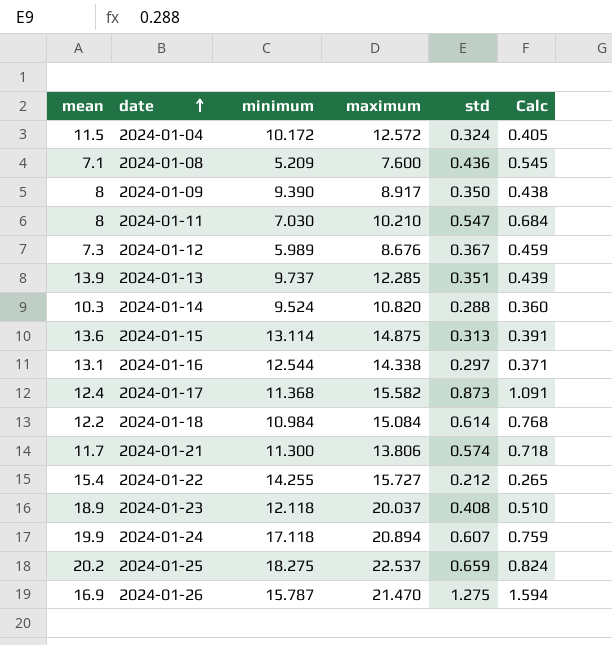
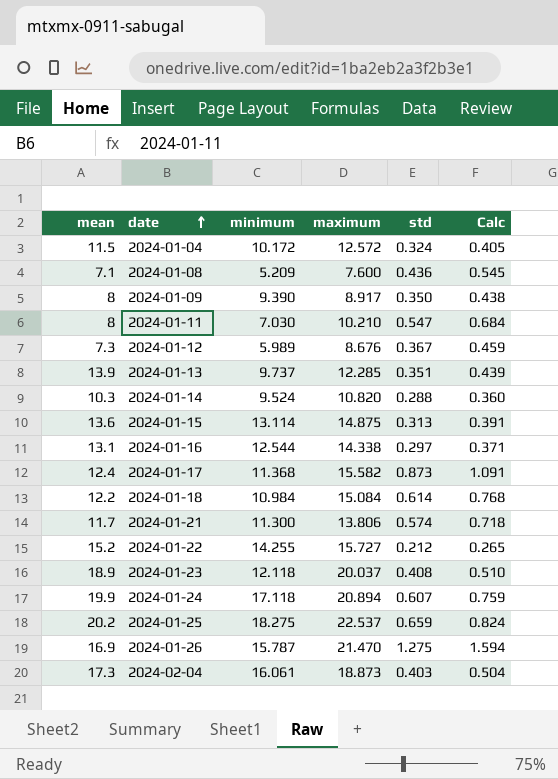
2024-01-22 | mean: 15.4 -> 15.2
row 2024-02-04: none -> 17.3 | 16.061 | 18.873 | 0.403 | 0.504

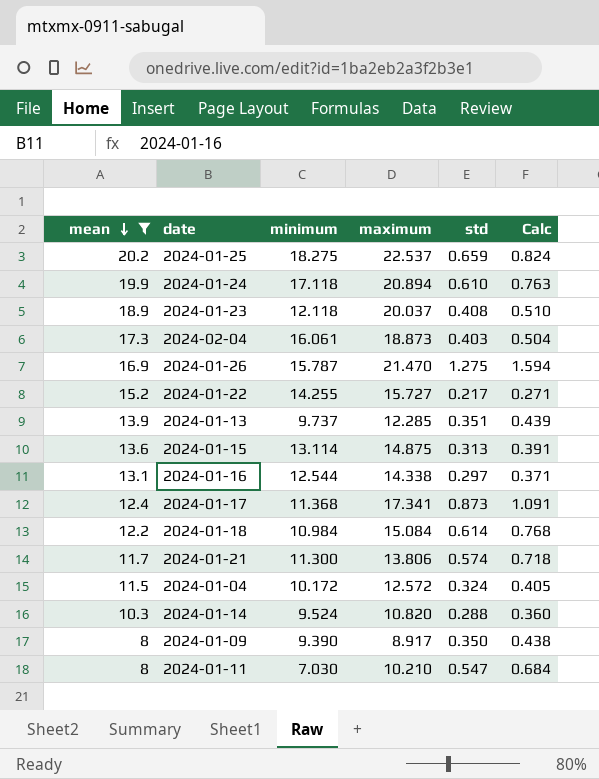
filter: none -> mean >= 8
row order: date ascending -> mean descending
2024-01-24 | std: 0.607 -> 0.610
2024-01-24 | Calc: 0.759 -> 0.763
2024-01-22 | std: 0.212 -> 0.217
2024-01-22 | Calc: 0.265 -> 0.271
2024-01-17 | maximum: 15.582 -> 17.341

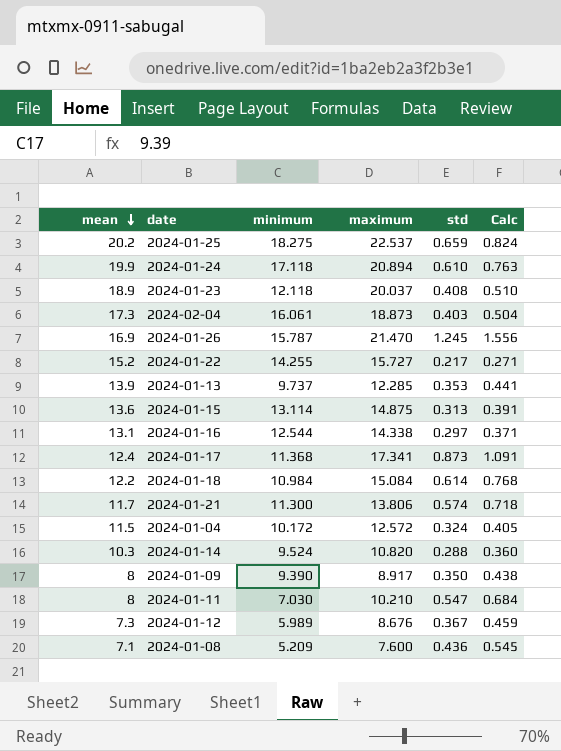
filter: mean >= 8 -> none
2024-01-26 | std: 1.275 -> 1.245
2024-01-26 | Calc: 1.594 -> 1.556
2024-01-13 | std: 0.351 -> 0.353
2024-01-13 | Calc: 0.439 -> 0.441

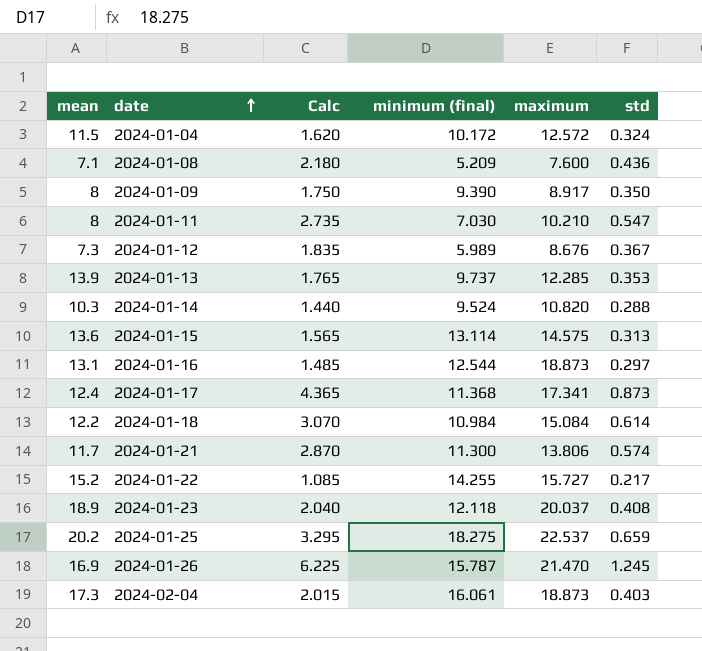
row order: mean descending -> date ascending
column Calc | formula: [std] * 1.25 -> [std] * 5
column Calc | position: 6 -> 3
column name: minimum -> minimum (final)
row 2024-01-24: 19.9 | 17.118 | 20.894 | 0.610 | 0.763 -> none
2024-01-15 | maximum: 14.875 -> 14.575
2024-01-16 | maximum: 14.338 -> 18.873

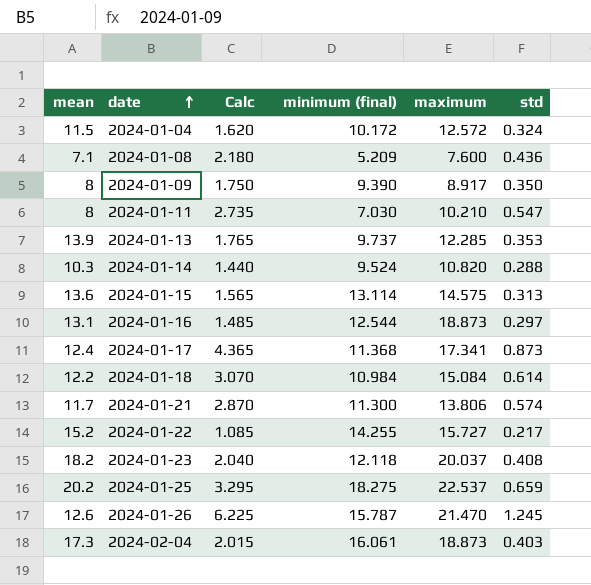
row 2024-01-12: 7.3 | 1.835 | 5.989 | 8.676 | 0.367 -> none
2024-01-23 | mean: 18.9 -> 18.2
2024-01-26 | mean: 16.9 -> 12.6

